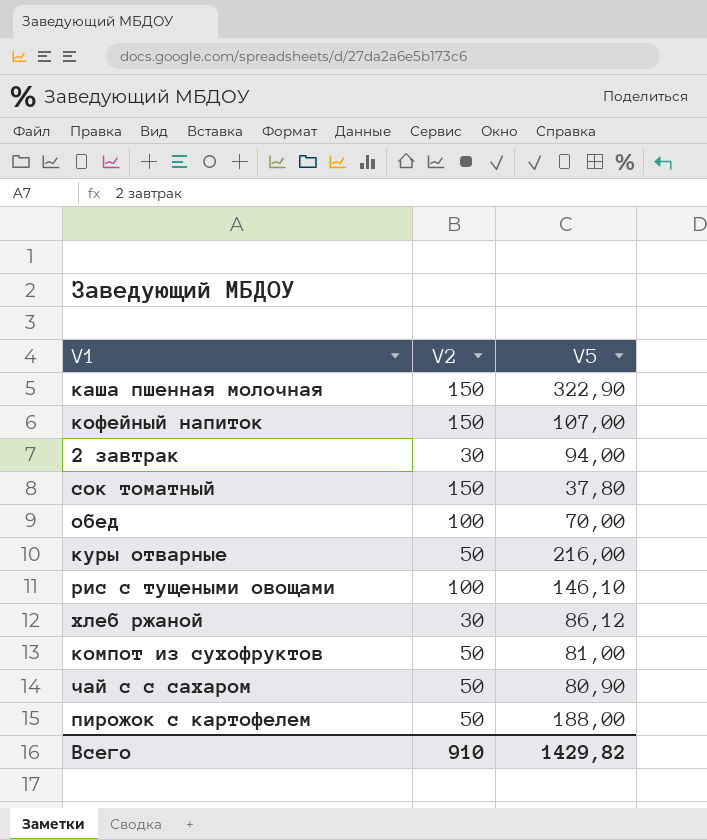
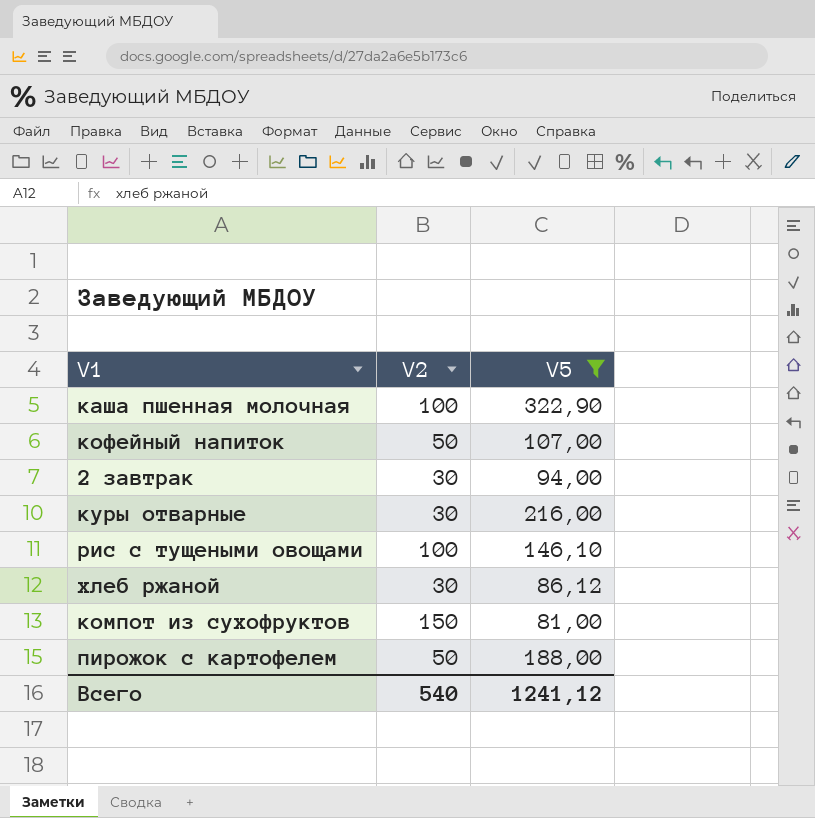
filter: none -> V5 >= 81,00
каша пшенная молочная | V2: 150 -> 100
кофейный напиток | V2: 150 -> 50
куры отварные | V2: 50 -> 30
компот из сухофруктов | V2: 50 -> 150
Всего | V2: 910 -> 540
Всего | V5: 1429,82 -> 1241,12

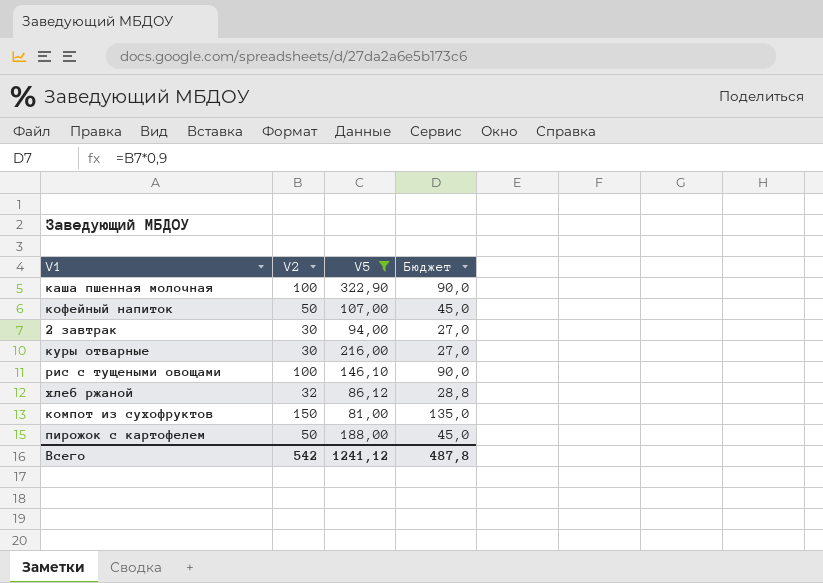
column Бюджет | formula: none -> [V2] * 0,9
хлеб ржаной | V2: 30 -> 32
Всего | V2: 540 -> 542

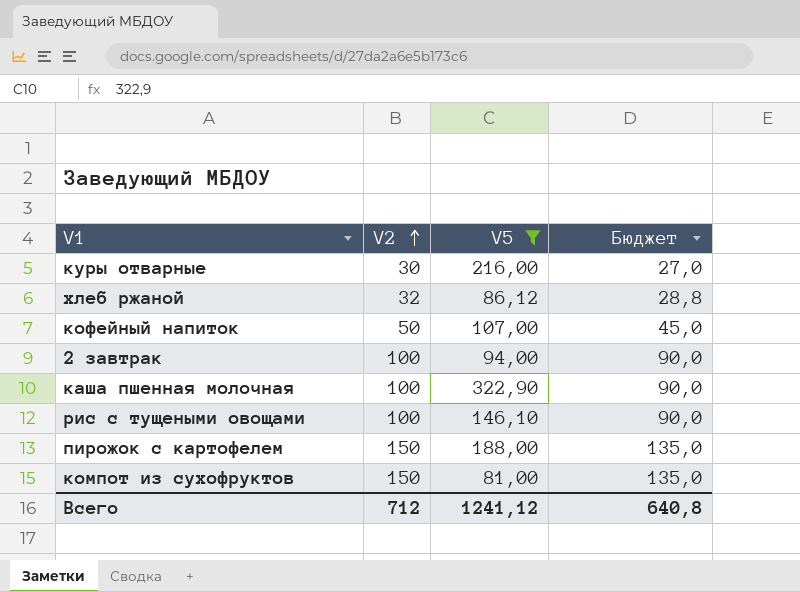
row order: none -> V2 ascending
2 завтрак | V2: 30 -> 100
2 завтрак | Бюджет: 27,0 -> 90,0
пирожок с картофелем | V2: 50 -> 150
пирожок с картофелем | Бюджет: 45,0 -> 135,0
Всего | V2: 542 -> 712
Всего | Бюджет: 487,8 -> 640,8

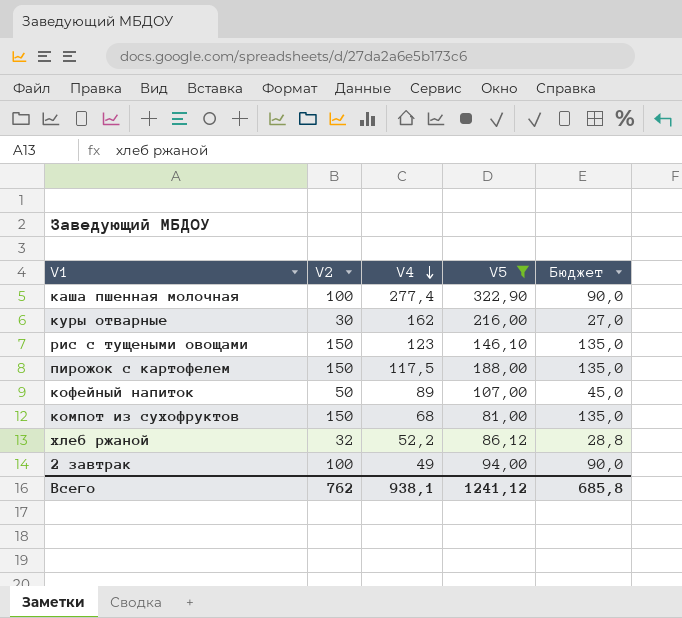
row order: V2 ascending -> V4 descending
column V4 | position: none -> 3
рис с тущеными овощами | V2: 100 -> 150
рис с тущеными овощами | Бюджет: 90,0 -> 135,0
Всего | V2: 712 -> 762
Всего | Бюджет: 640,8 -> 685,8

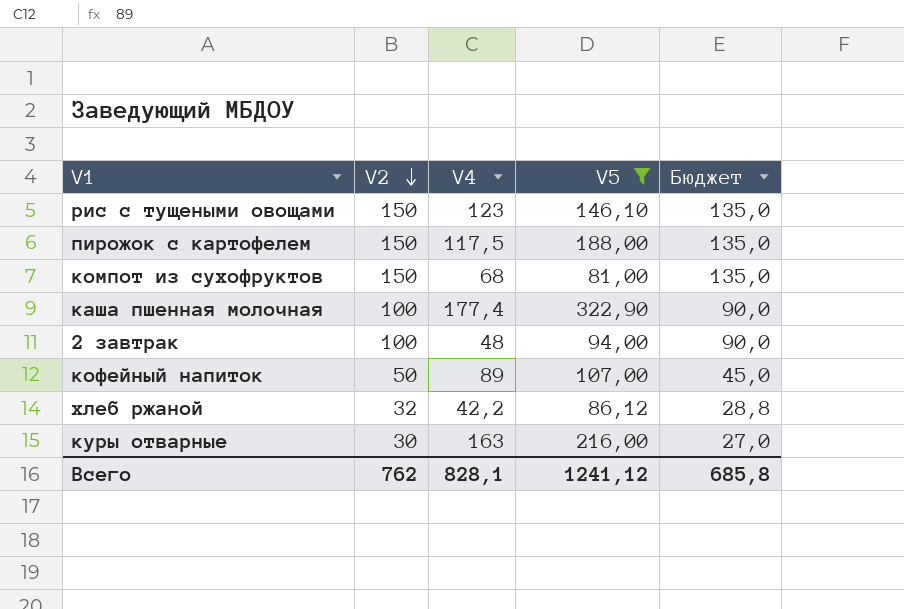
row order: V4 descending -> V2 descending
каша пшенная молочная | V4: 277,4 -> 177,4
2 завтрак | V4: 49 -> 48
хлеб ржаной | V4: 52,2 -> 42,2
куры отварные | V4: 162 -> 163
Всего | V4: 938,1 -> 828,1

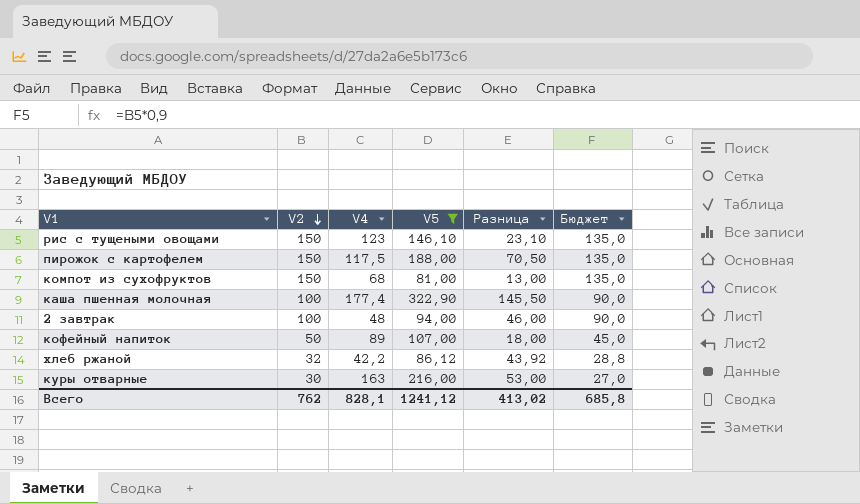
column Разница | formula: none -> [V5] - [V4]

